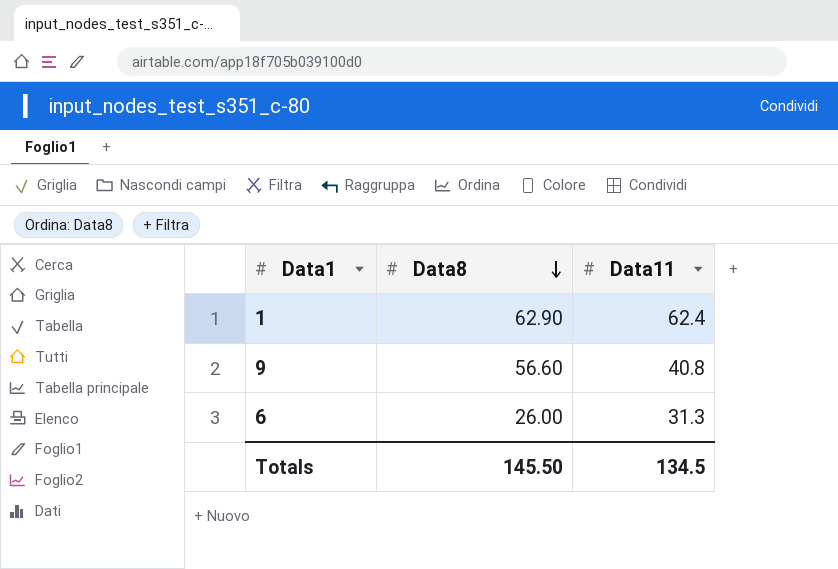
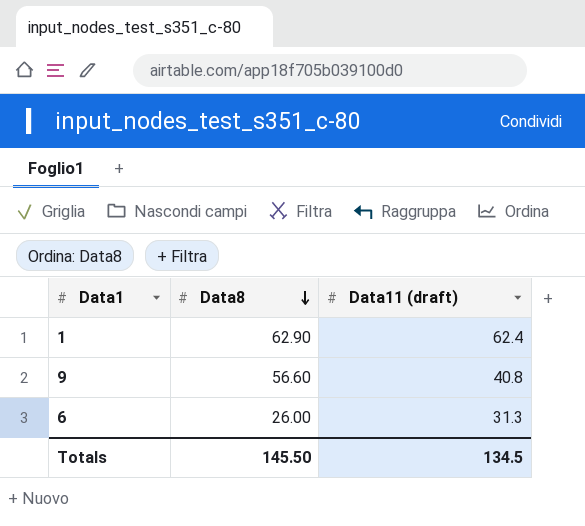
column name: Data11 -> Data11 (draft)

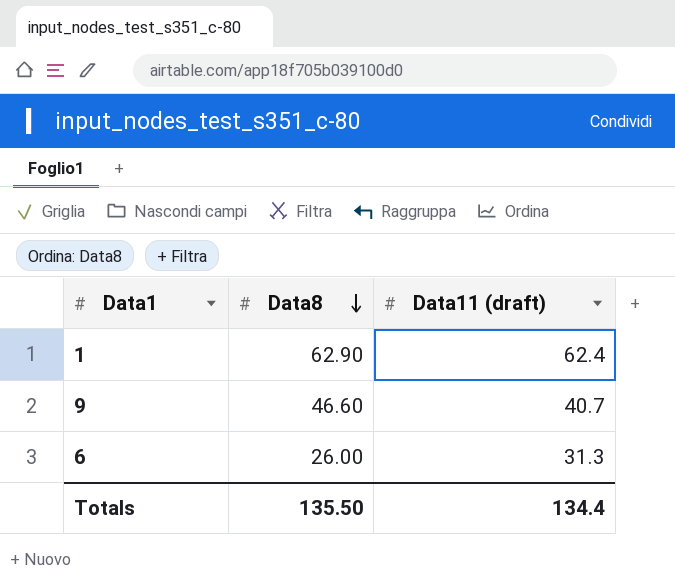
9 | Data8: 56.60 -> 46.60
9 | Data11 (draft): 40.8 -> 40.7
Totals | Data8: 145.50 -> 135.50
Totals | Data11 (draft): 134.5 -> 134.4

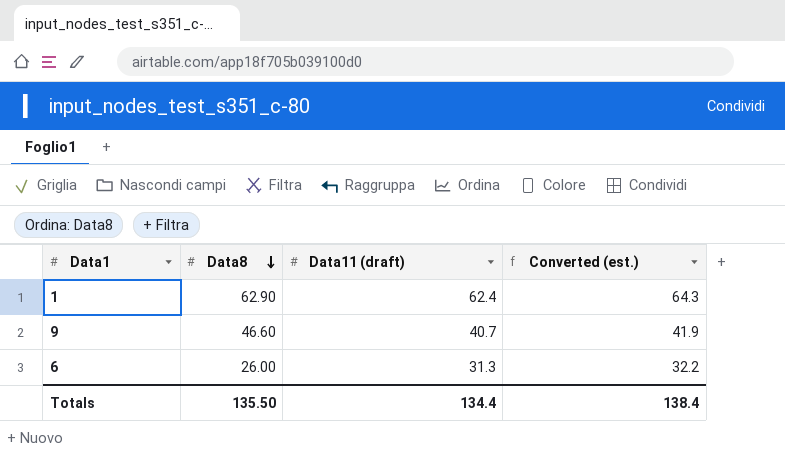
column Converted (est.) | formula: none -> [Data11 (draft)] * 1.03

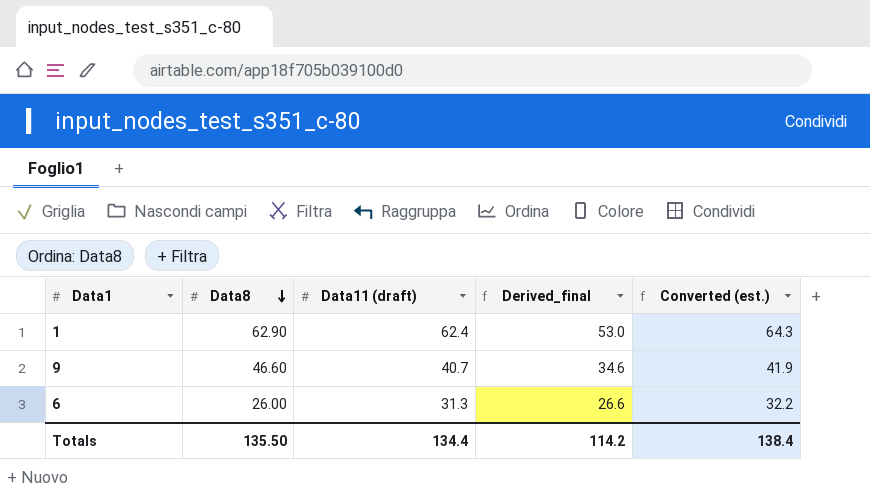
column Derived_final | formula: none -> [Data11 (draft)] * 0.85

